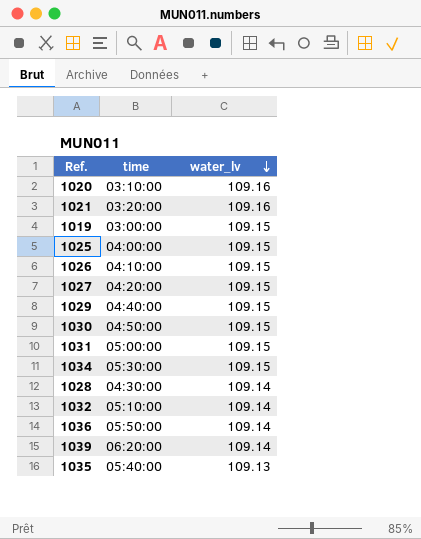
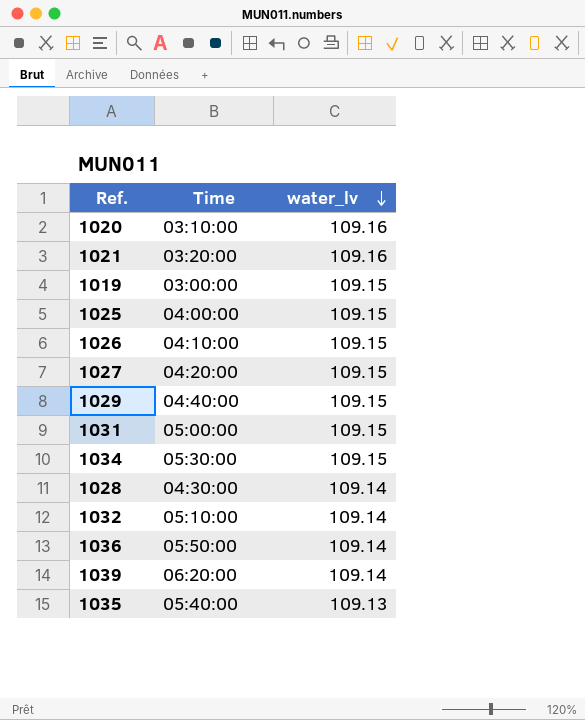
column name: time -> Time
row 1030: 04:50:00 | 109.15 -> none

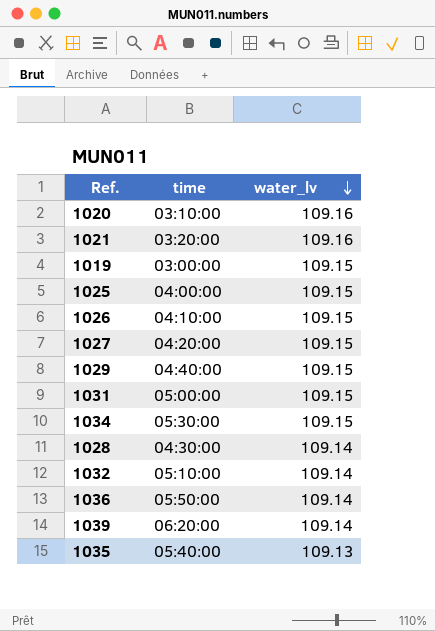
column name: Time -> time

